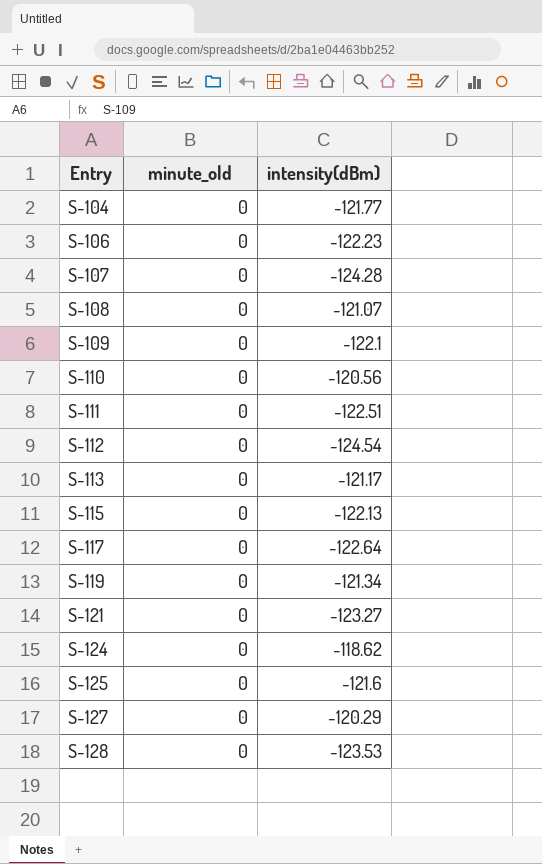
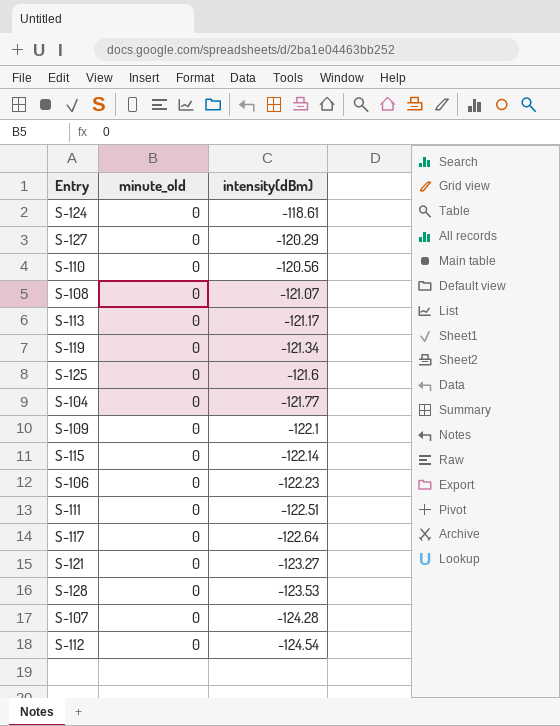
row order: Entry ascending -> intensity(dBm) descending
S-124 | intensity(dBm): -118.62 -> -118.61
S-115 | intensity(dBm): -122.13 -> -122.14

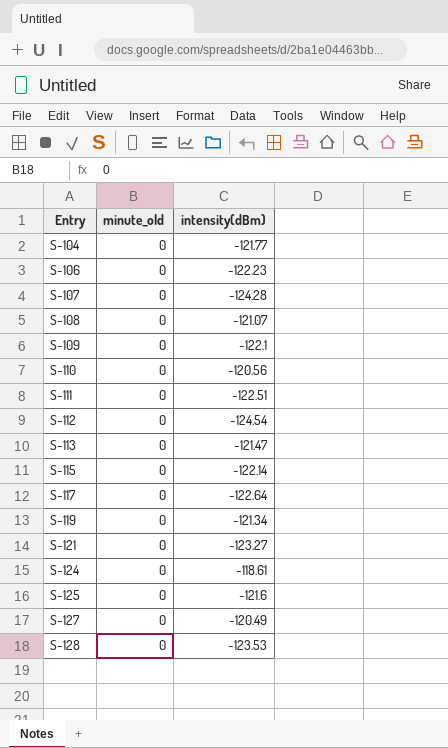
row order: intensity(dBm) descending -> Entry ascending
S-113 | intensity(dBm): -121.17 -> -121.47
S-127 | intensity(dBm): -120.29 -> -120.49

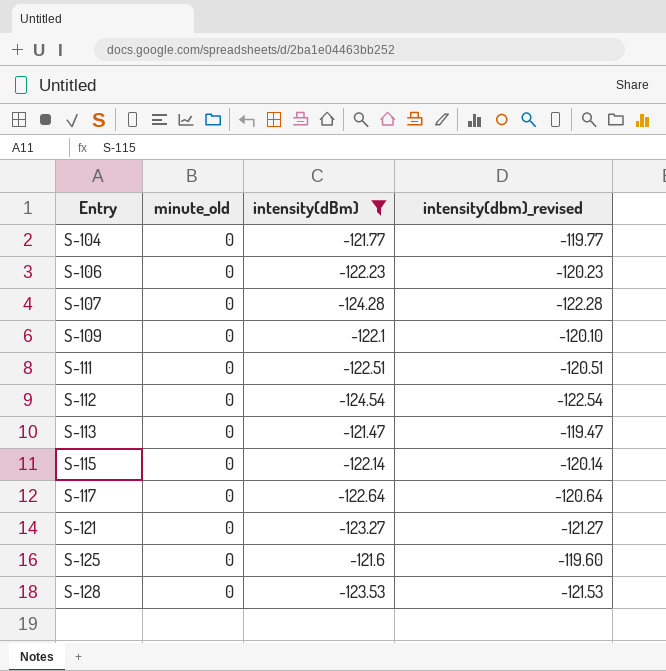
filter: none -> intensity(dBm) <= -121.47
column intensity(dbm)_revised | formula: none -> [intensity(dBm)] + 2

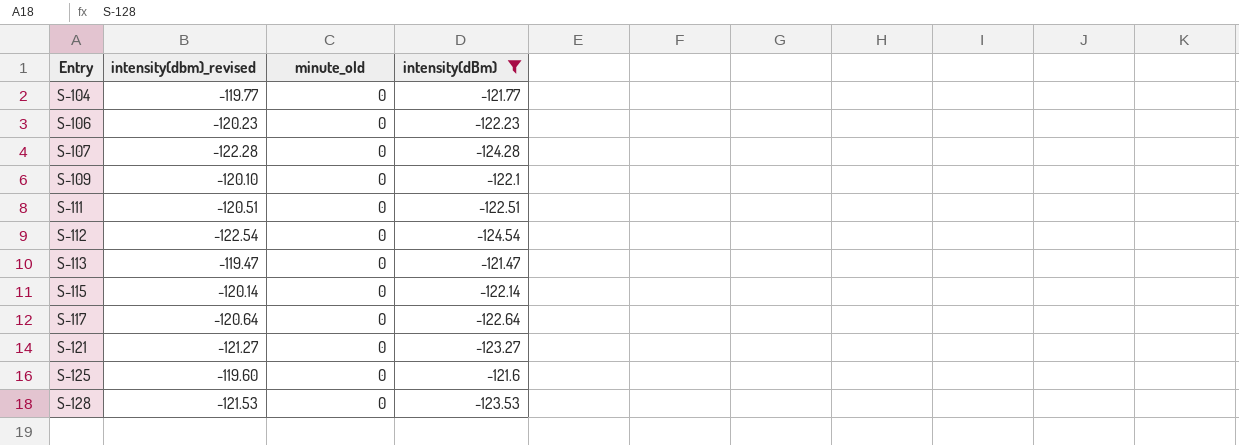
column intensity(dbm)_revised | position: 4 -> 2

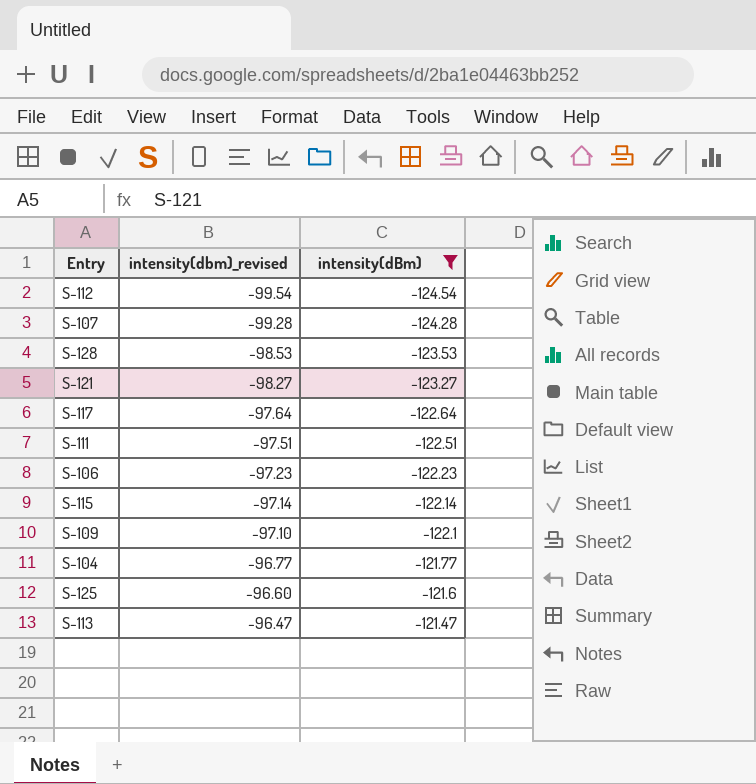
row order: Entry ascending -> intensity(dbm)_revised ascending
column minute_old | position: 3 -> none
column intensity(dbm)_revised | formula: [intensity(dBm)] + 2 -> [intensity(dBm)] + 25

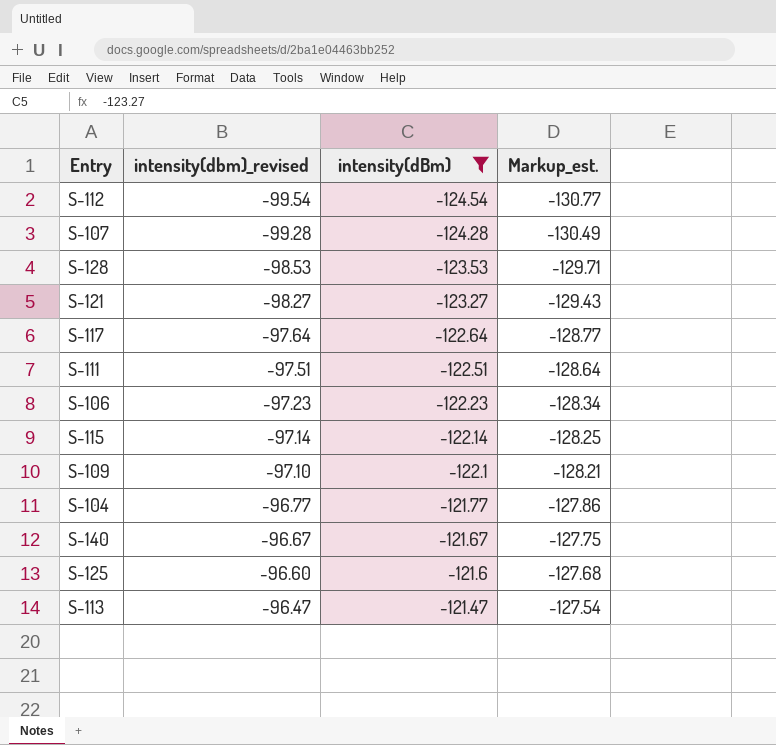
column Markup_est. | formula: none -> [intensity(dBm)] * 1.05
row S-140: none -> -96.67 | -121.67 | -127.75

